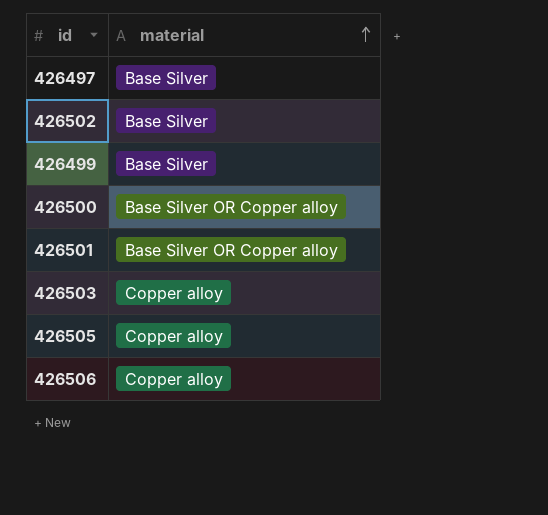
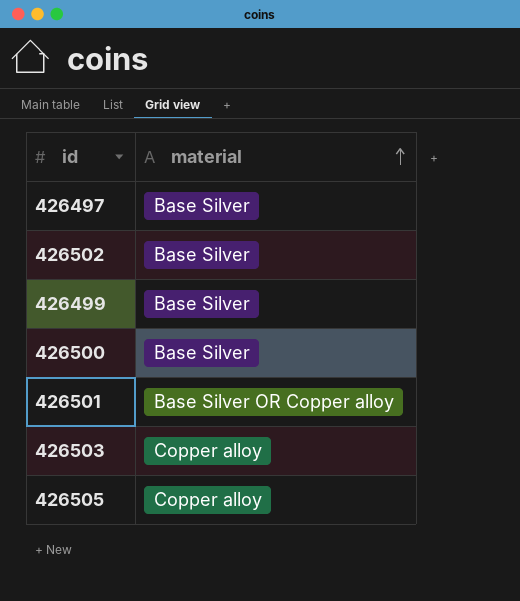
row 426506: Copper alloy -> none
426500 | material: Base Silver OR Copper alloy -> Base Silver

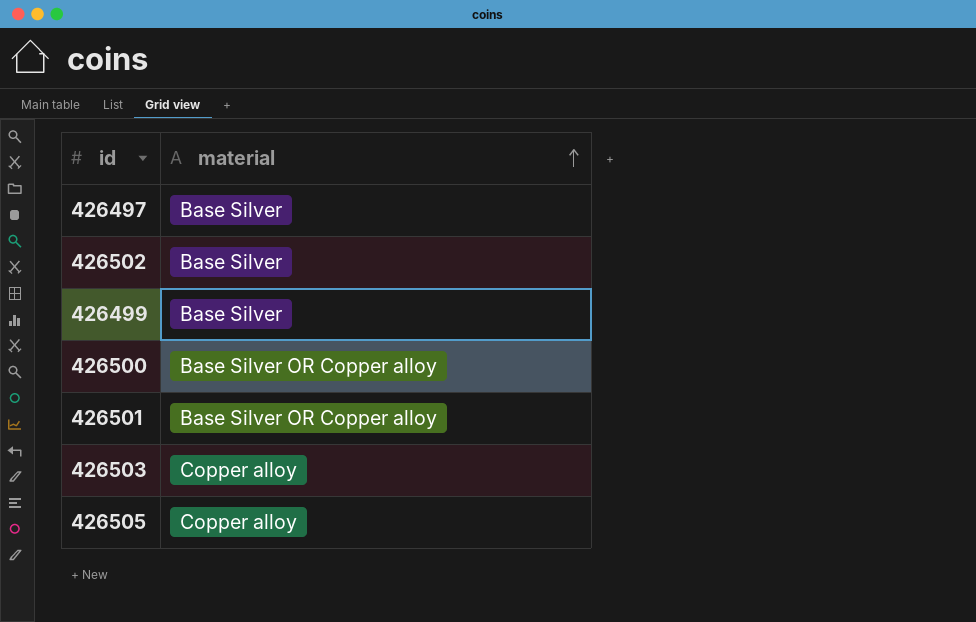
426500 | material: Base Silver -> Base Silver OR Copper alloy

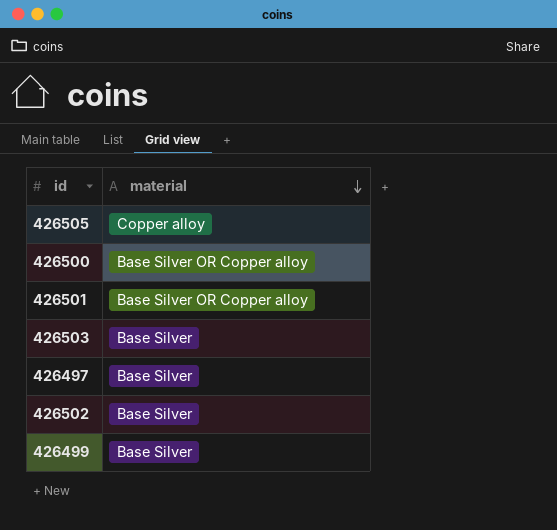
row order: material ascending -> material descending
426503 | material: Copper alloy -> Base Silver

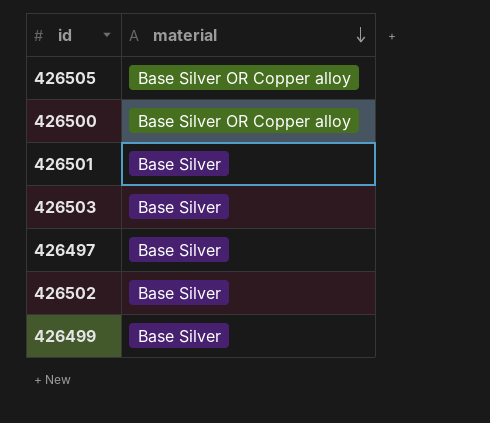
426505 | material: Copper alloy -> Base Silver OR Copper alloy
426501 | material: Base Silver OR Copper alloy -> Base Silver

